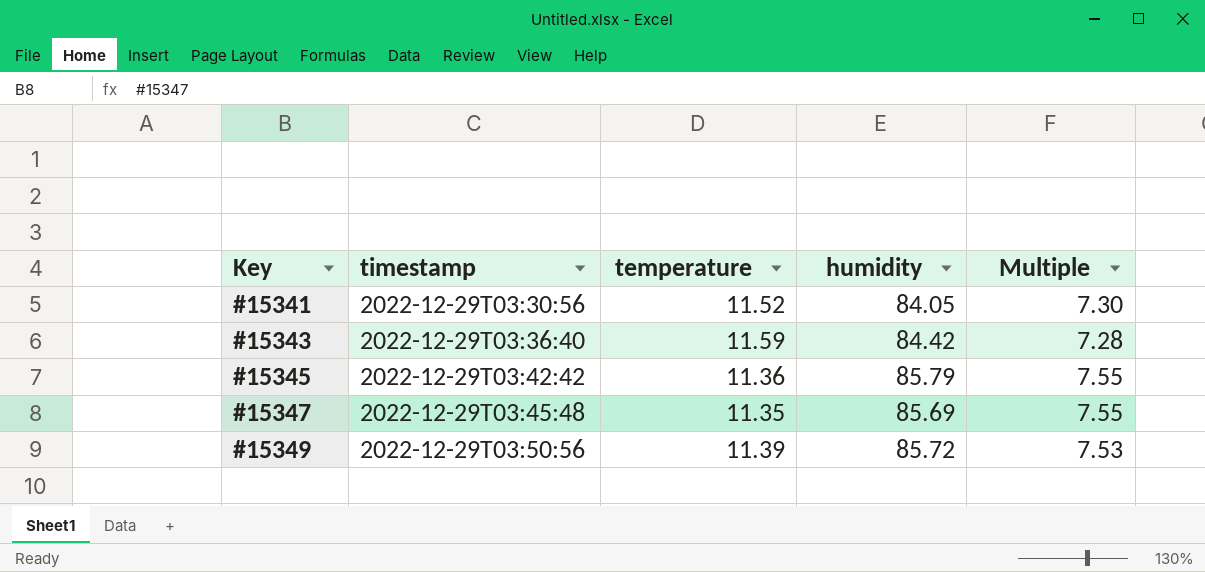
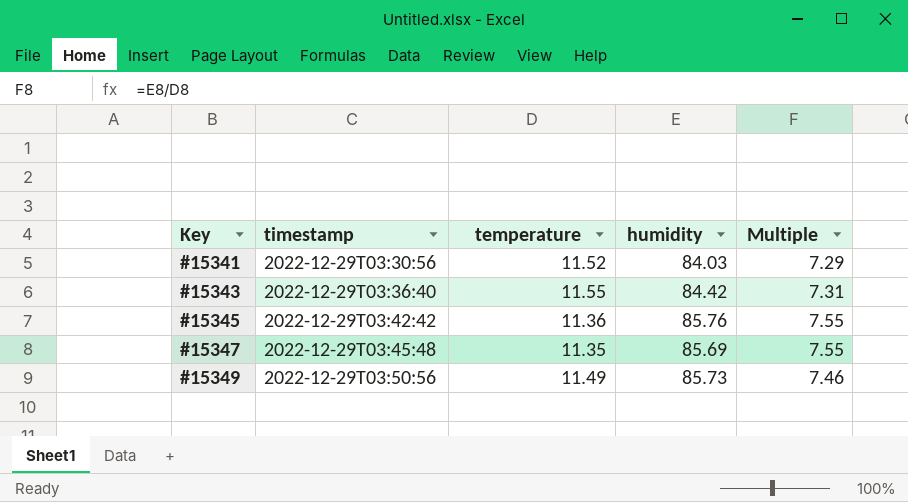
#15341 | humidity: 84.05 -> 84.03
#15341 | Multiple: 7.30 -> 7.29
#15343 | temperature: 11.59 -> 11.55
#15343 | Multiple: 7.28 -> 7.31
#15345 | humidity: 85.79 -> 85.76
#15349 | temperature: 11.39 -> 11.49
#15349 | humidity: 85.72 -> 85.73
#15349 | Multiple: 7.53 -> 7.46

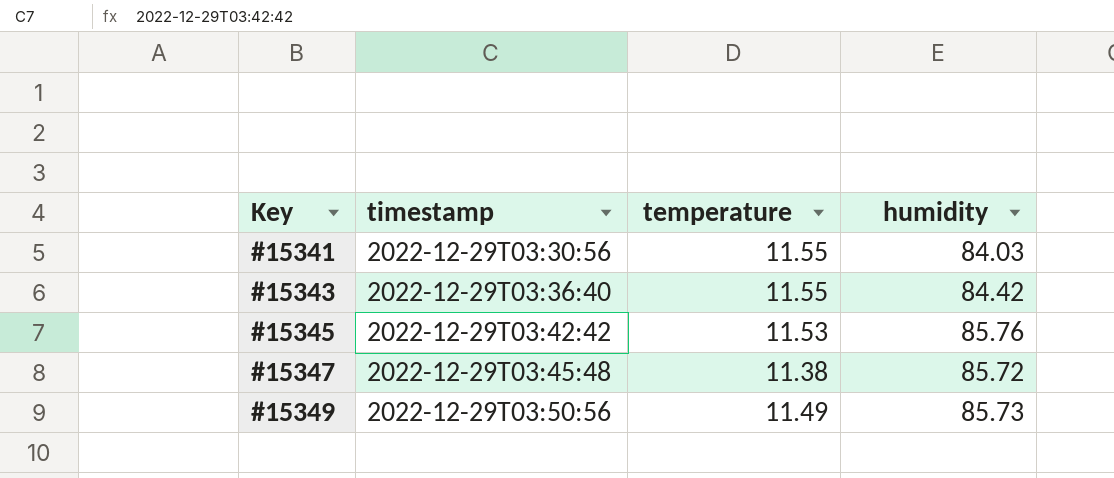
column Multiple | formula: [humidity] / [temperature] -> none
#15341 | temperature: 11.52 -> 11.55
#15345 | temperature: 11.36 -> 11.53
#15347 | temperature: 11.35 -> 11.38
#15347 | humidity: 85.69 -> 85.72

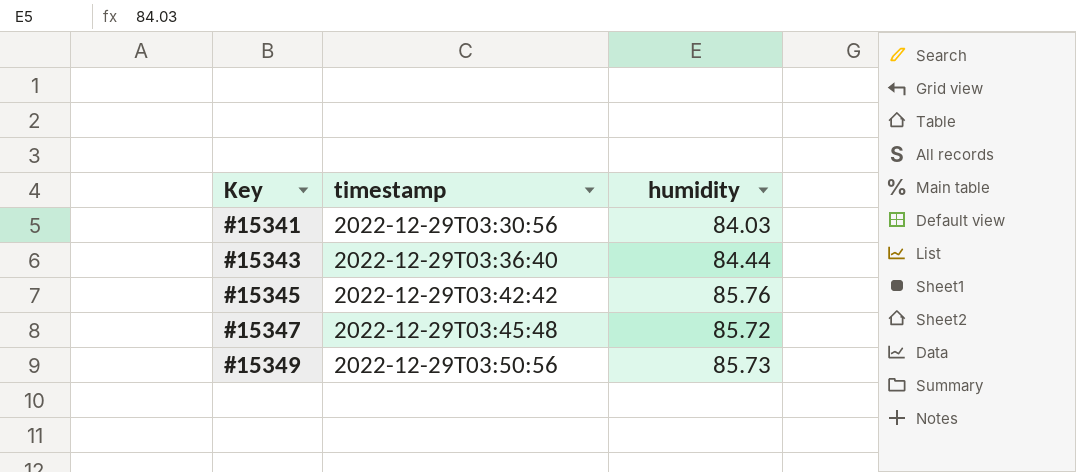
column temperature | position: 3 -> none
#15343 | humidity: 84.42 -> 84.44

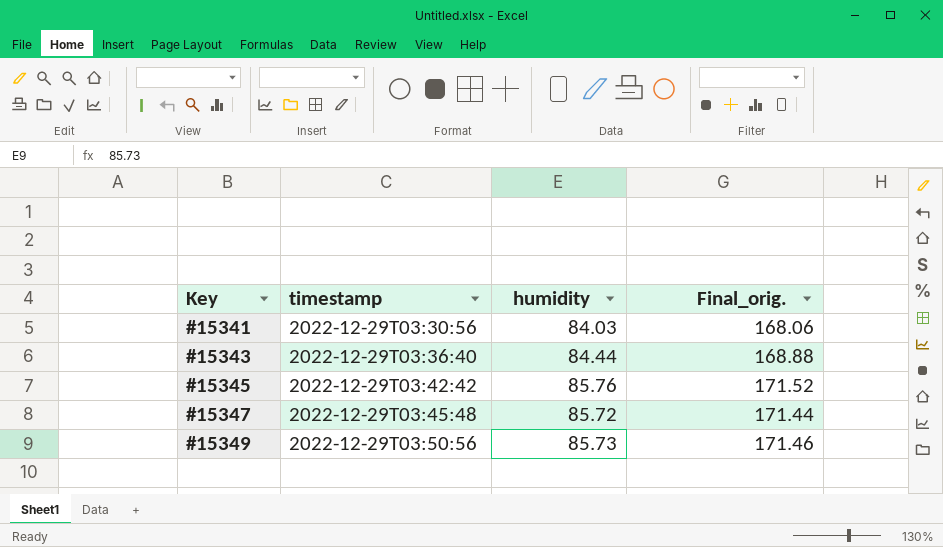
column Final_orig. | formula: none -> [humidity] * 2

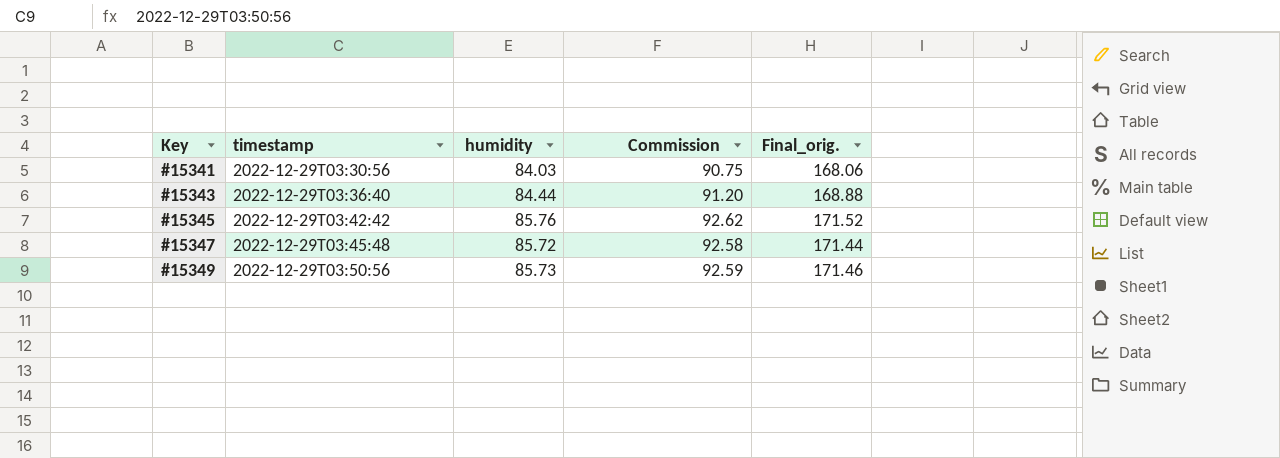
column Commission | formula: none -> [humidity] * 1.08

